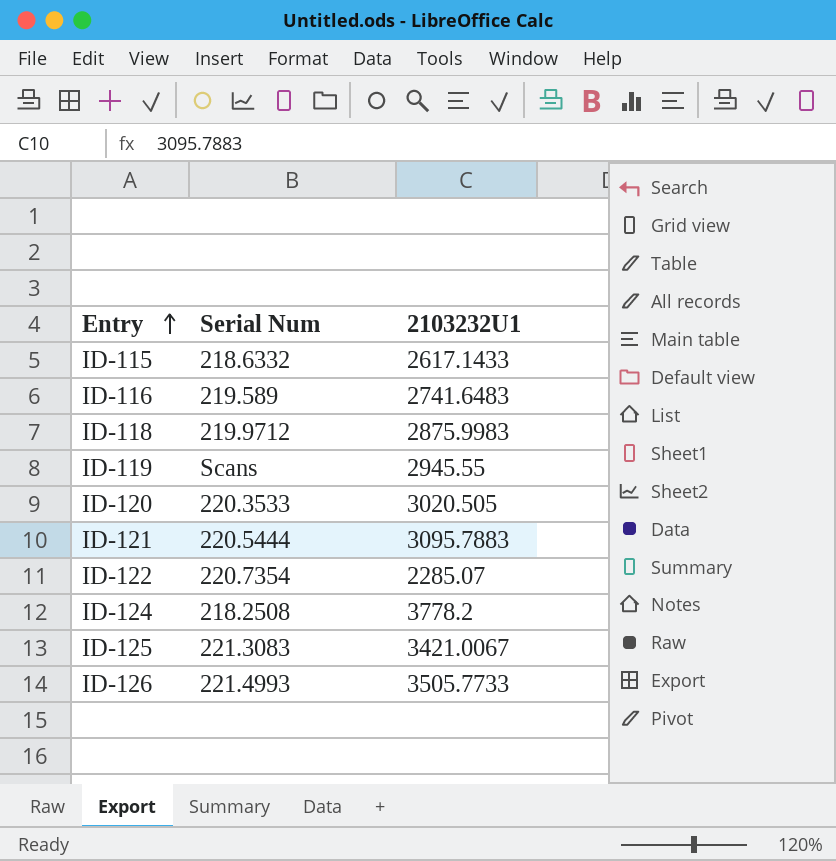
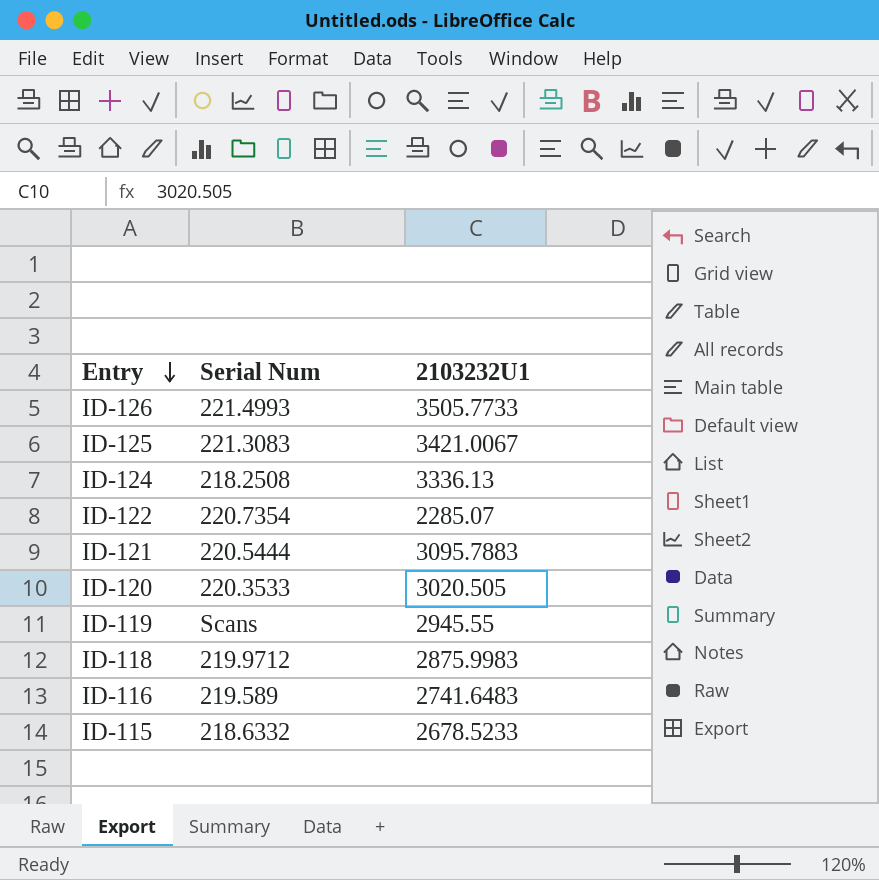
row order: Entry ascending -> Entry descending
ID-124 | 2103232U1: 3778.2 -> 3336.13
ID-115 | 2103232U1: 2617.1433 -> 2678.5233

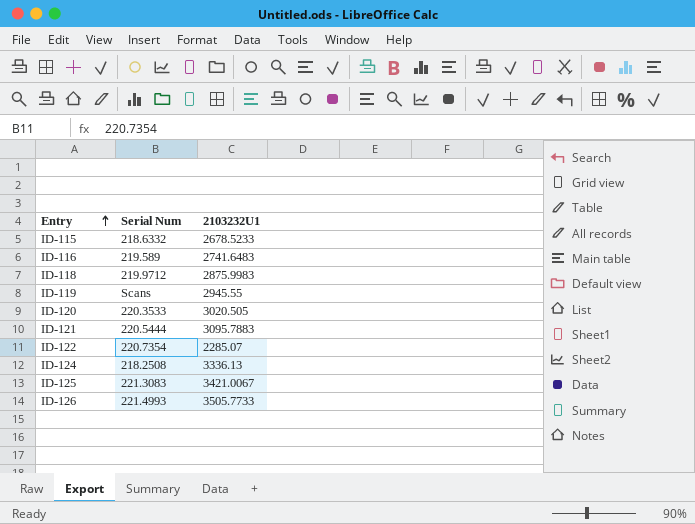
row order: Entry descending -> Entry ascending

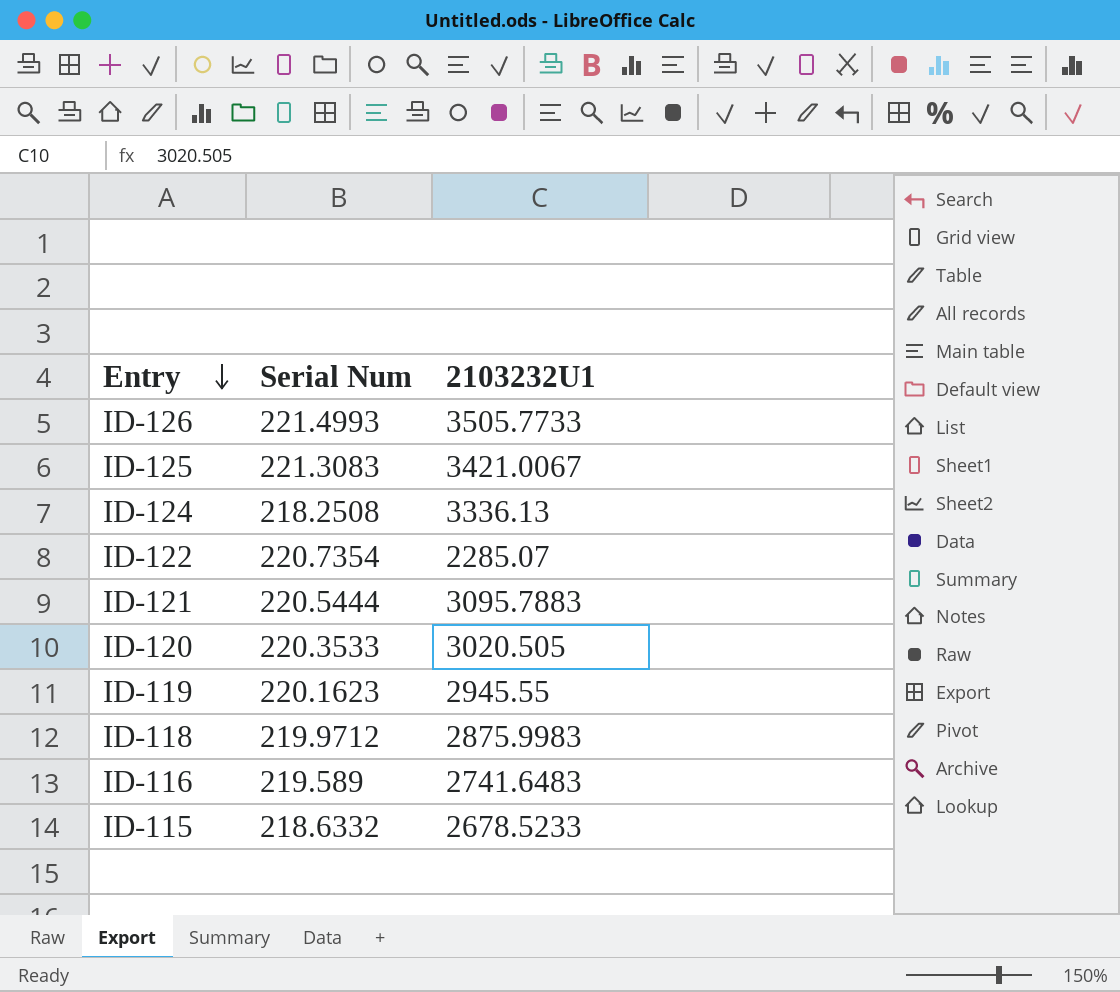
row order: Entry ascending -> Entry descending
ID-119 | Serial Num: Scans -> 220.1623

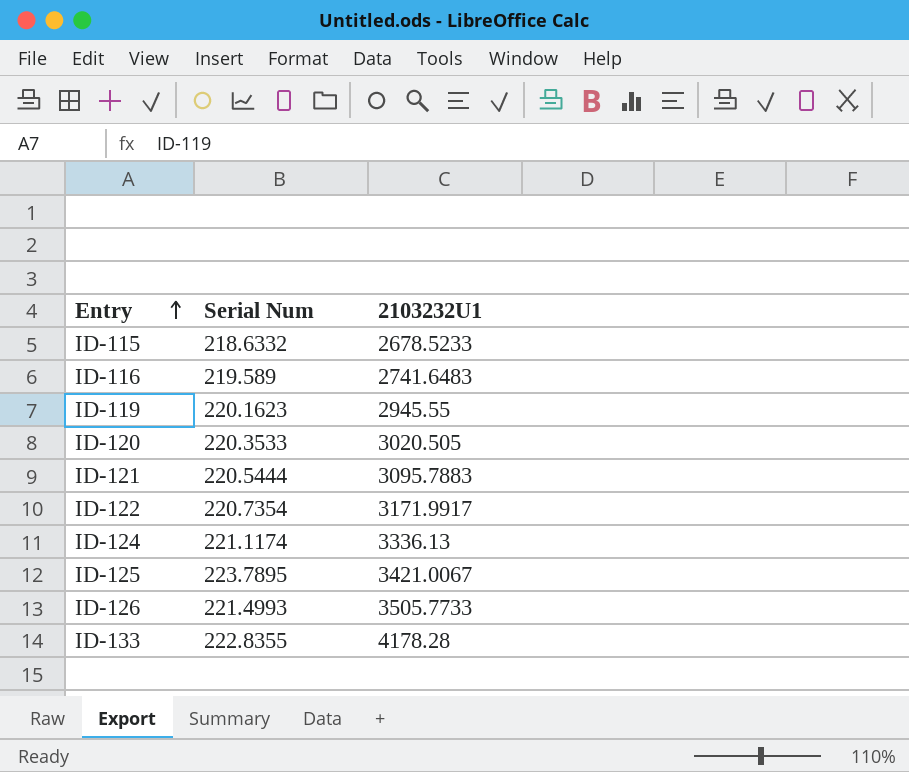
row order: Entry descending -> Entry ascending
row ID-118: 219.9712 | 2875.9983 -> none
ID-122 | 2103232U1: 2285.07 -> 3171.9917
ID-124 | Serial Num: 218.2508 -> 221.1174
ID-125 | Serial Num: 221.3083 -> 223.7895
row ID-133: none -> 222.8355 | 4178.28

